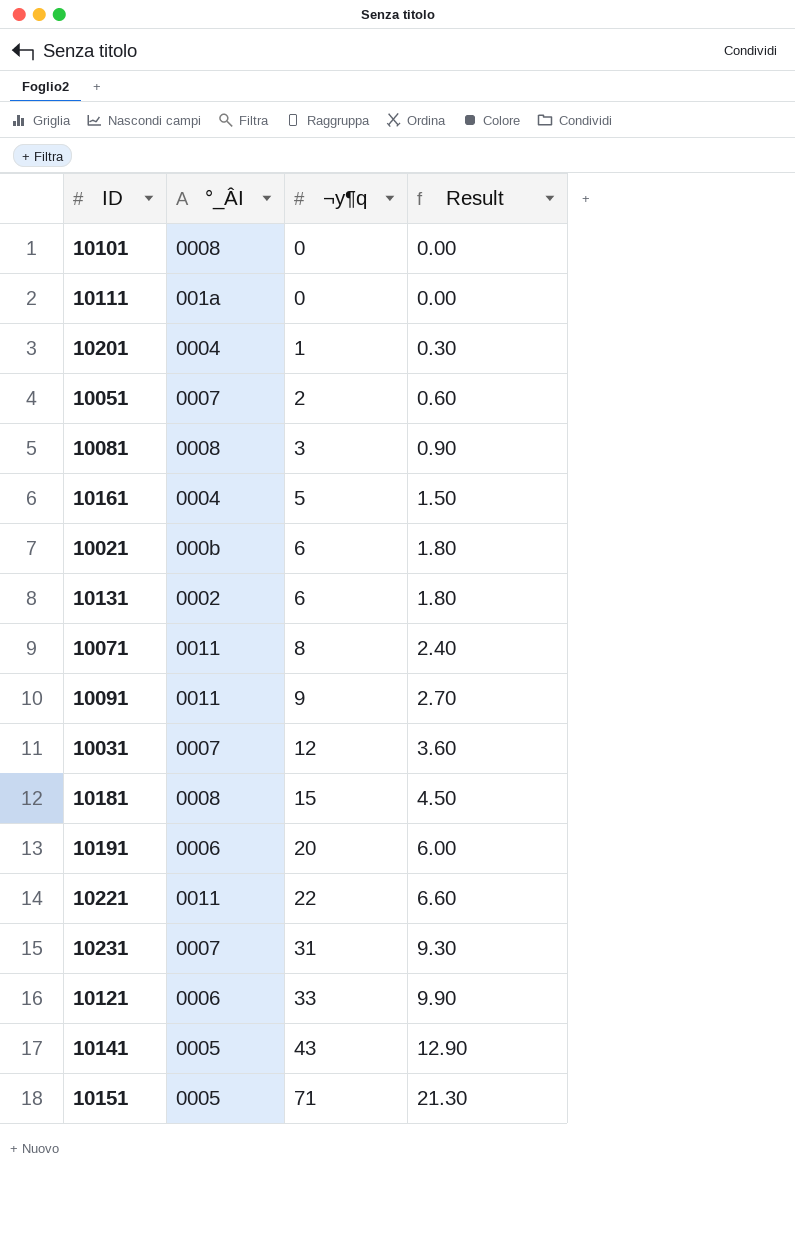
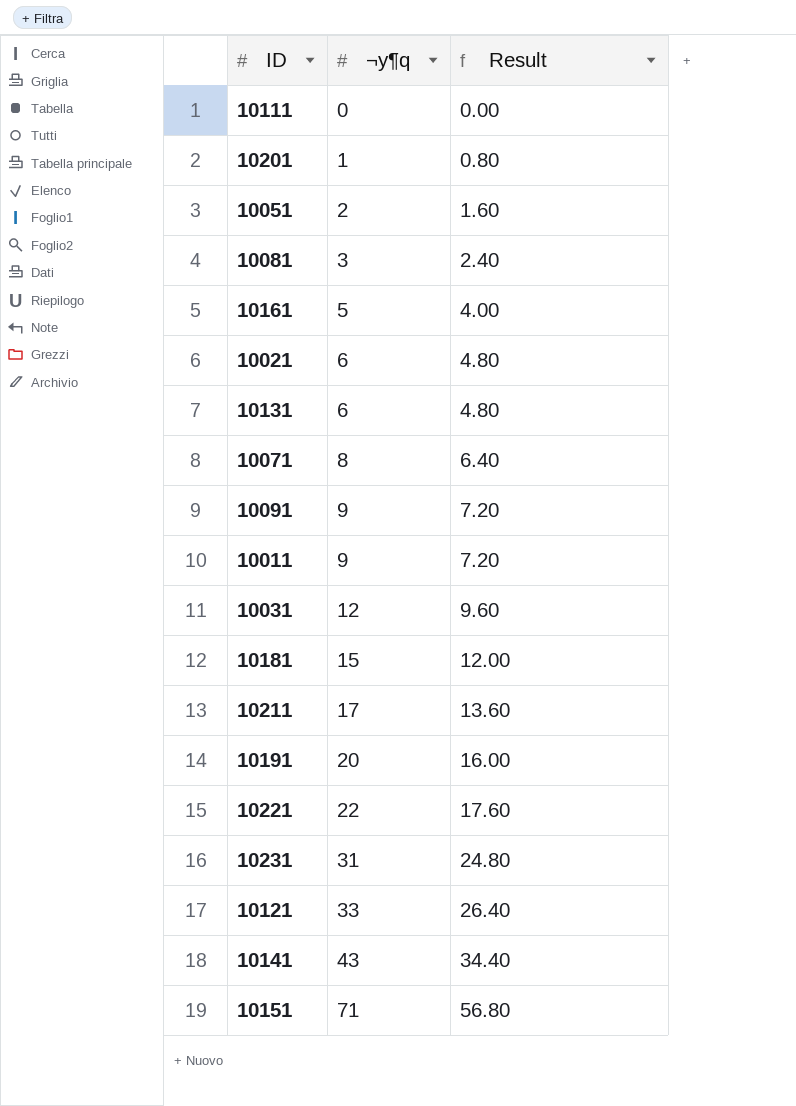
column °_ÂI | position: 2 -> none
column Result | formula: [¬y¶q] * 0.3 -> [¬y¶q] * 0.8
row 10101: 0008 | 0 | 0.00 -> none
row 10011: none -> 9 | 7.20
row 10211: none -> 17 | 13.60

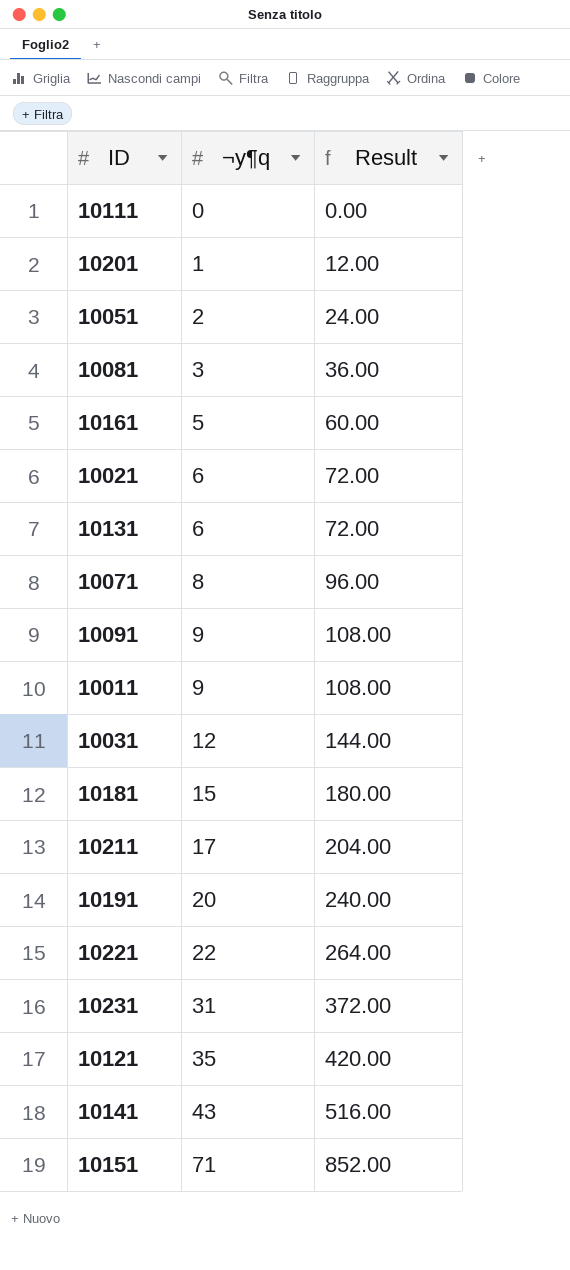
column Result | formula: [¬y¶q] * 0.8 -> [¬y¶q] * 12
10121 | ¬y¶q: 33 -> 35

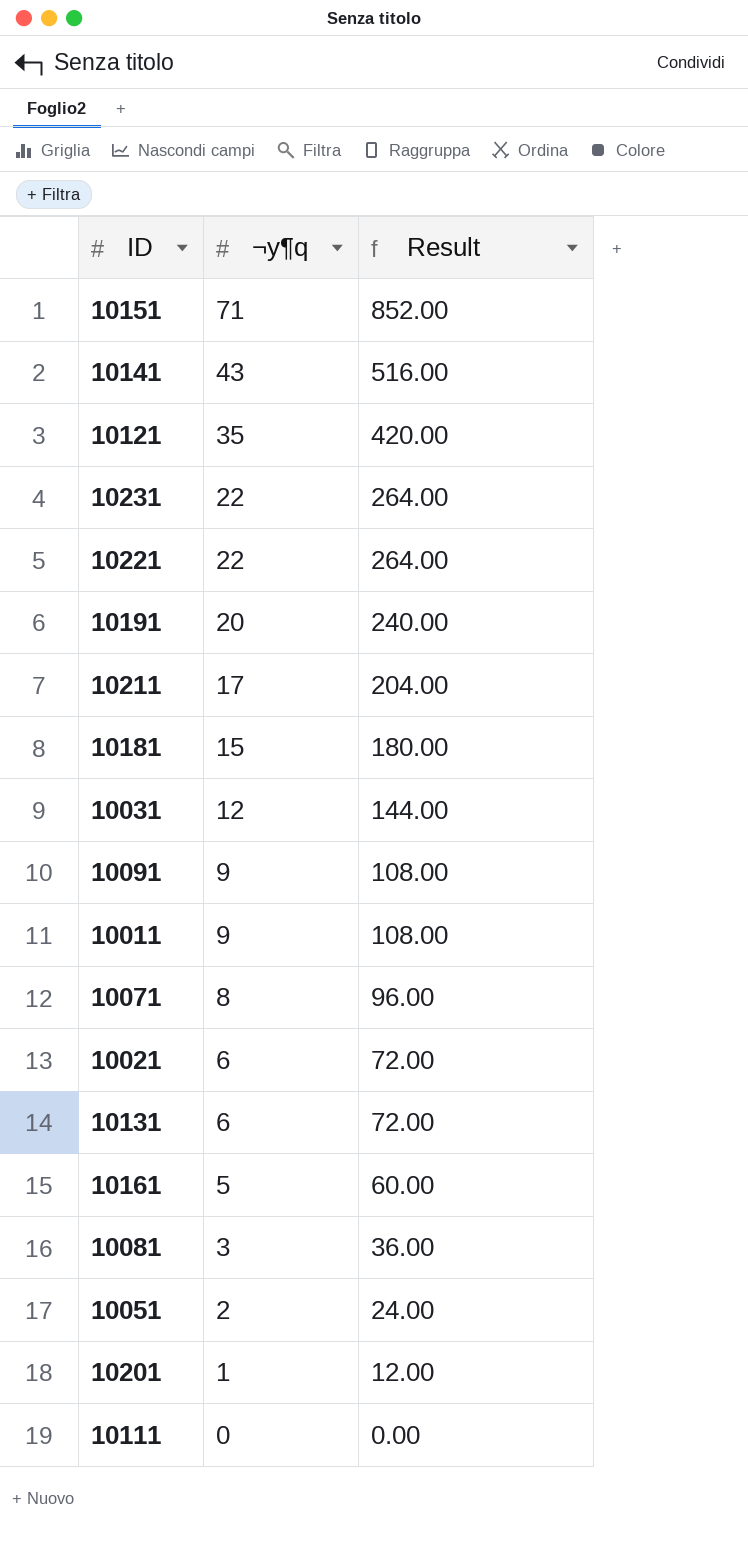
row order: ¬y¶q ascending -> ¬y¶q descending
10231 | ¬y¶q: 31 -> 22
10231 | Result: 372.00 -> 264.00

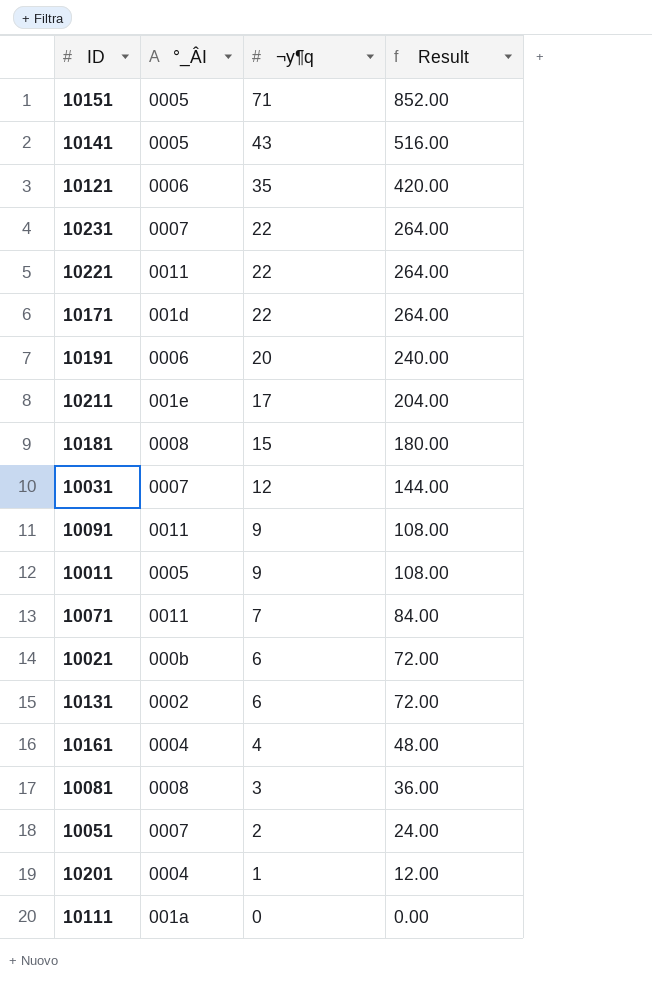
column °_ÂI | position: none -> 2
row 10171: none -> 001d | 22 | 264.00
10071 | ¬y¶q: 8 -> 7
10071 | Result: 96.00 -> 84.00
10161 | ¬y¶q: 5 -> 4
10161 | Result: 60.00 -> 48.00

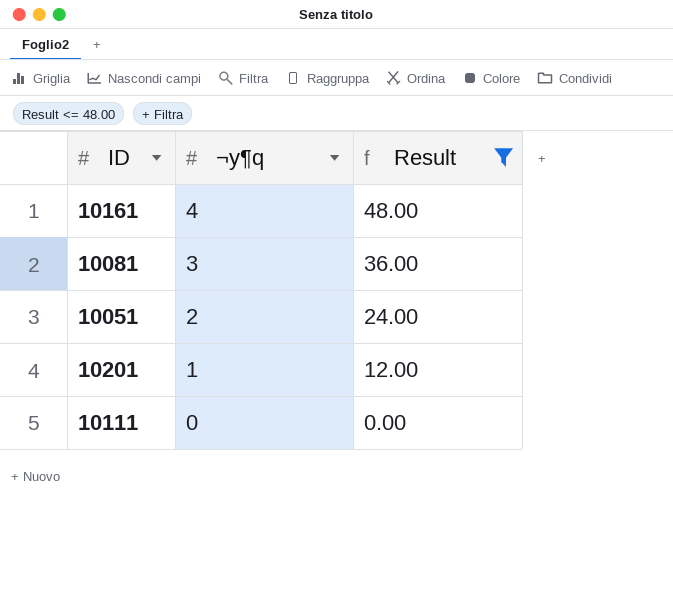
filter: none -> Result <= 48.00
column °_ÂI | position: 2 -> none

